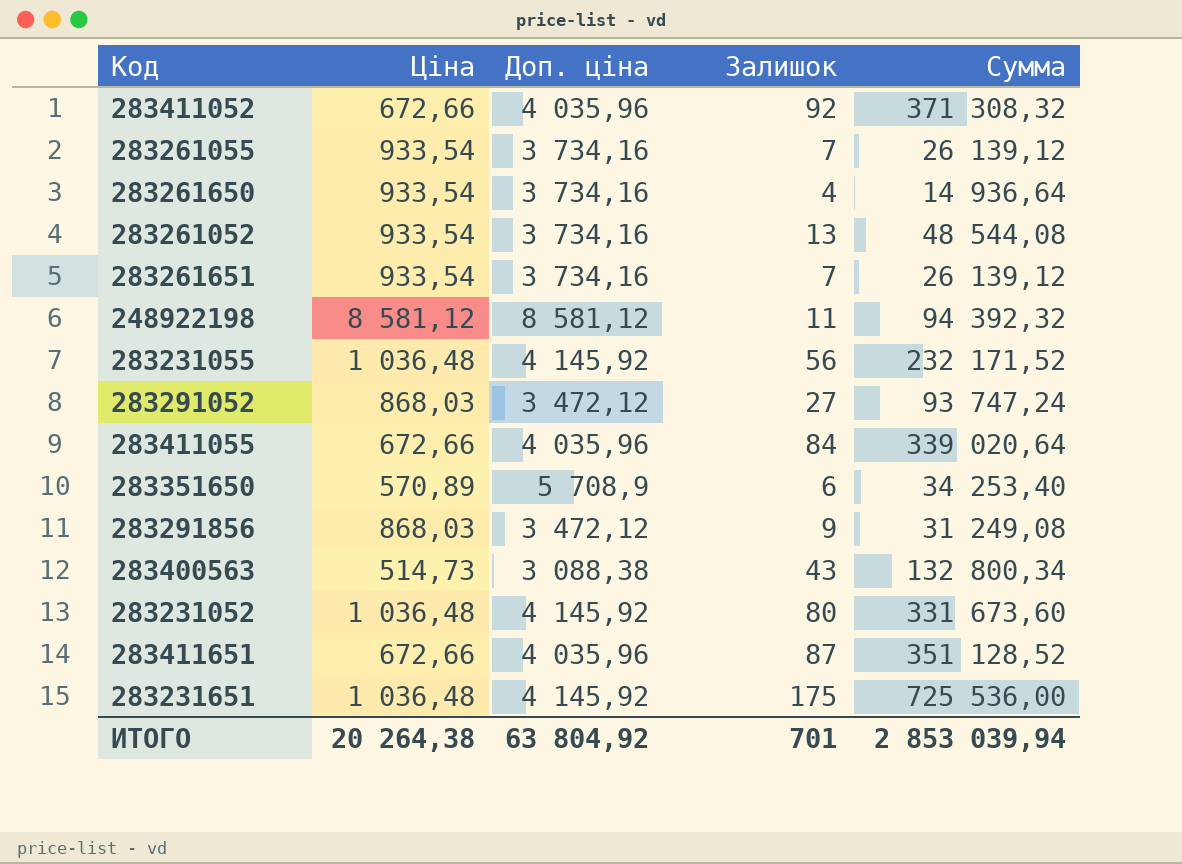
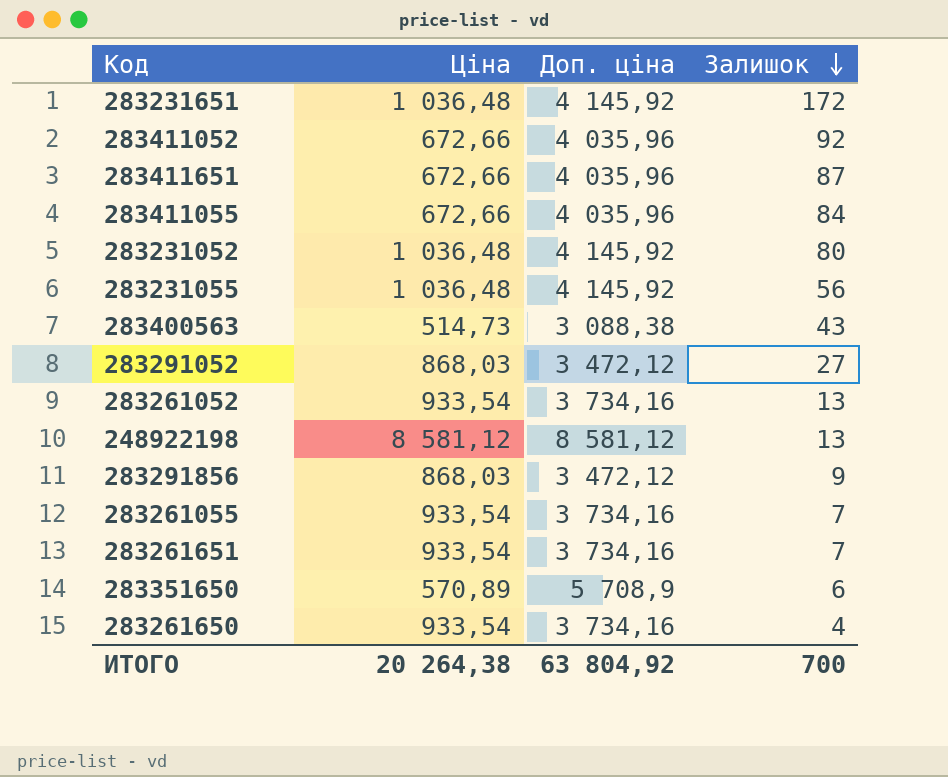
row order: none -> Залишок descending
column Сумма | formula: [Доп. ціна] * [Залишок] -> none
283231651 | Залишок: 175 -> 172
248922198 | Залишок: 11 -> 13
ИТОГО | Залишок: 701 -> 700

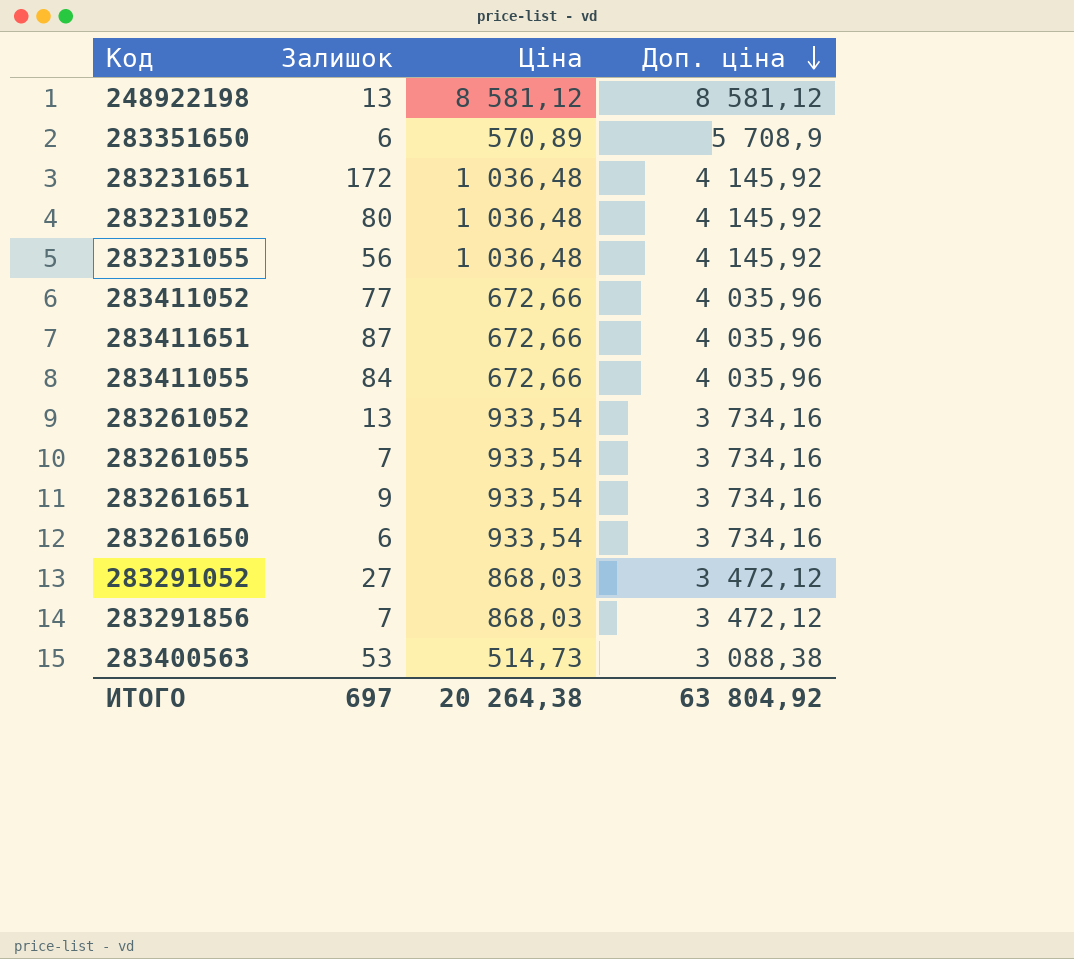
row order: Залишок descending -> Доп. ціна descending
column Залишок | position: 4 -> 2
283411052 | Залишок: 92 -> 77
283261651 | Залишок: 7 -> 9
283261650 | Залишок: 4 -> 6
283291856 | Залишок: 9 -> 7
283400563 | Залишок: 43 -> 53
ИТОГО | Залишок: 700 -> 697

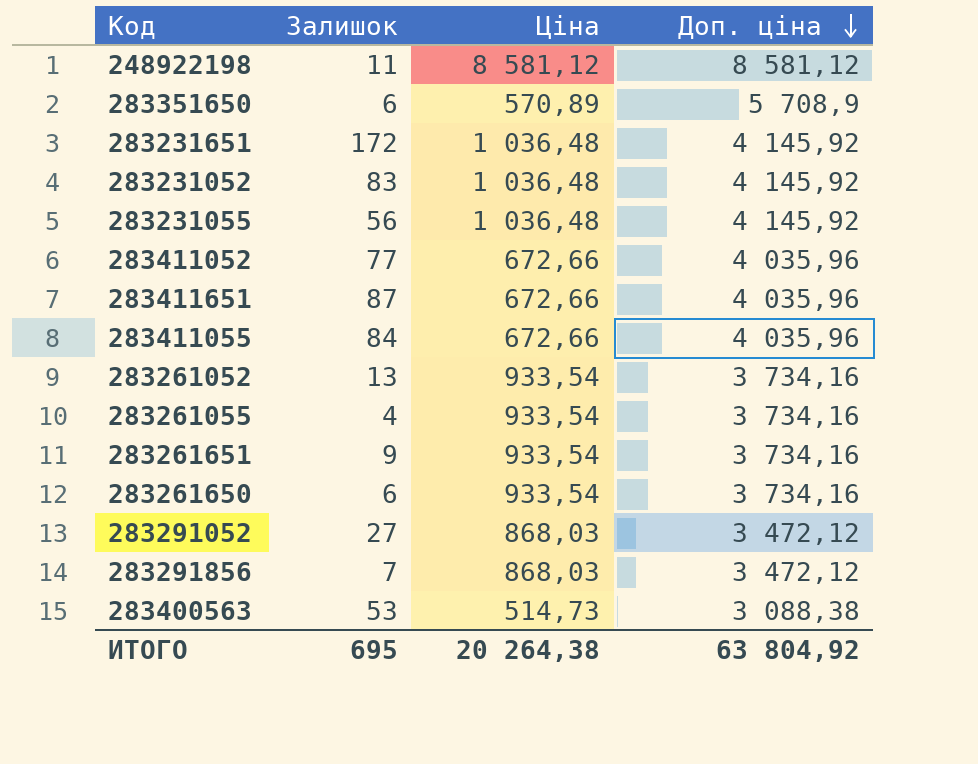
248922198 | Залишок: 13 -> 11
283231052 | Залишок: 80 -> 83
283261055 | Залишок: 7 -> 4
ИТОГО | Залишок: 697 -> 695

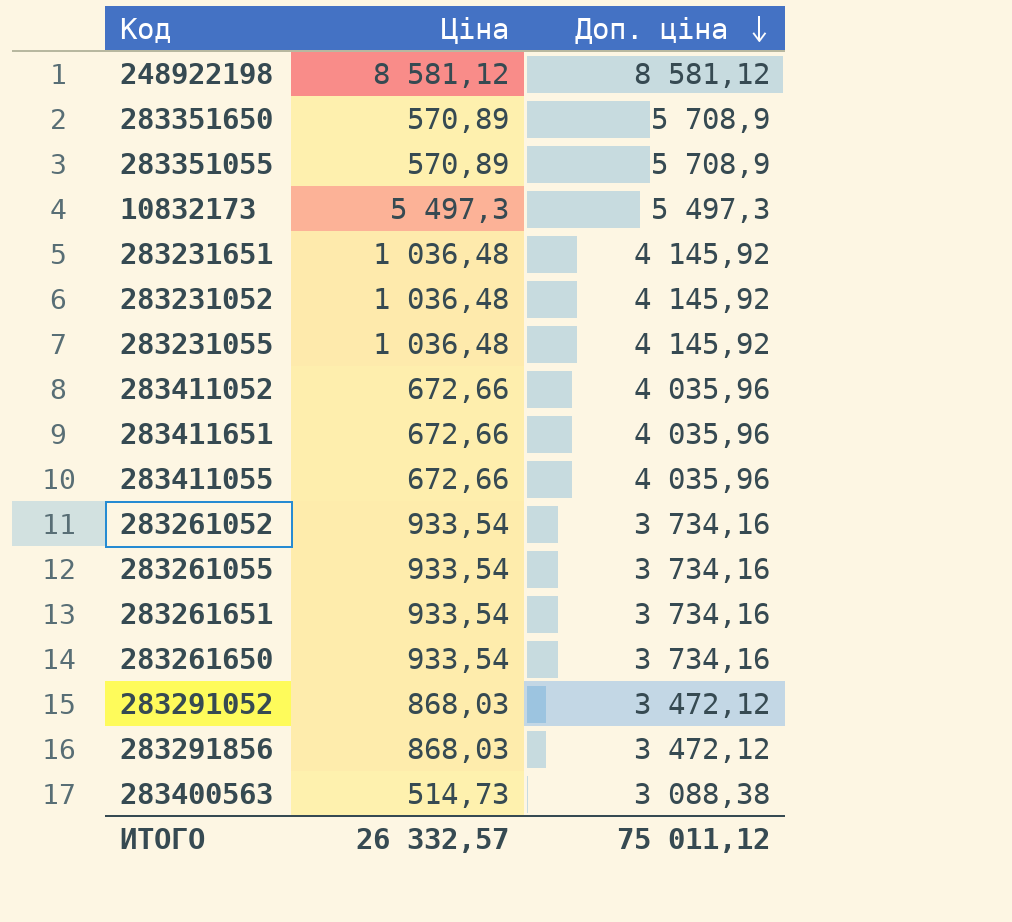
column Залишок | position: 2 -> none
row 283351055: none -> 570,89 | 5 708,9
row 10832173: none -> 5 497,3 | 5 497,3
ИТОГО | Ціна: 20 264,38 -> 26 332,57
ИТОГО | Доп. ціна: 63 804,92 -> 75 011,12

